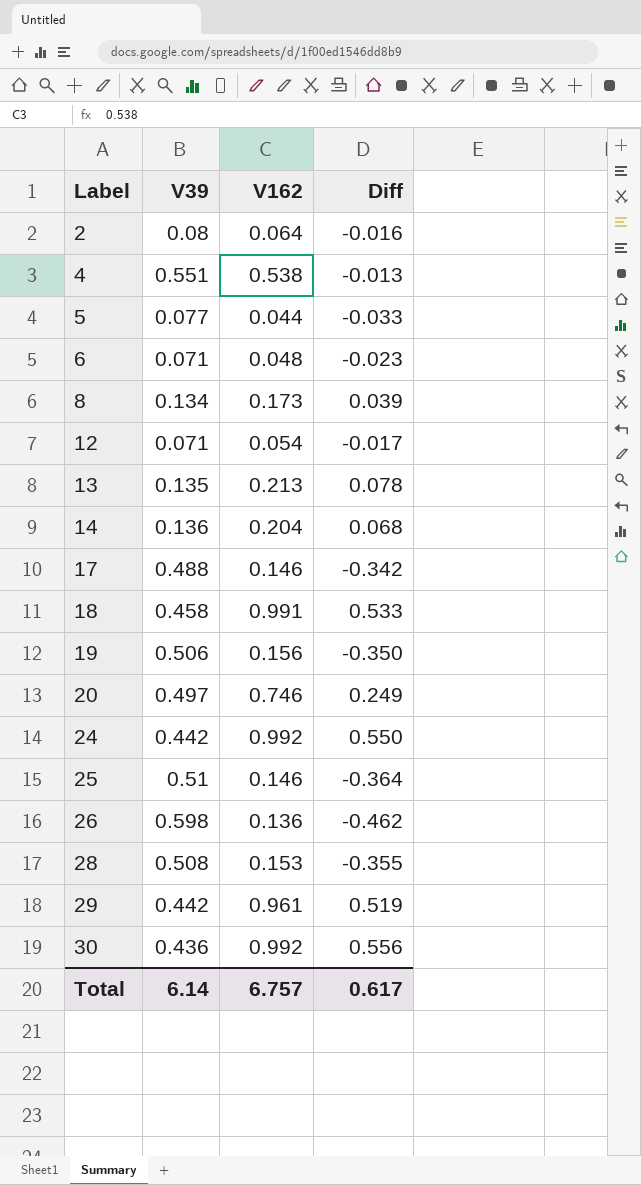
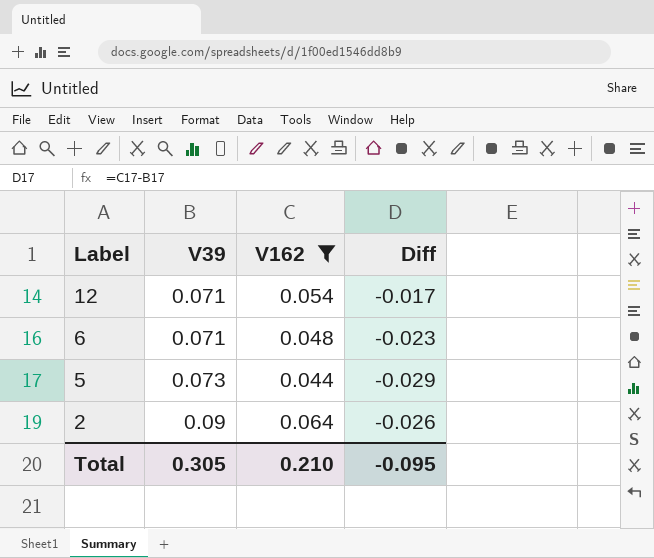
filter: none -> V162 <= 0.064
row order: Label ascending -> Label descending
5 | V39: 0.077 -> 0.073
5 | Diff: -0.033 -> -0.029
2 | V39: 0.08 -> 0.09
2 | Diff: -0.016 -> -0.026
Total | V39: 6.14 -> 0.305
Total | V162: 6.757 -> 0.210
Total | Diff: 0.617 -> -0.095

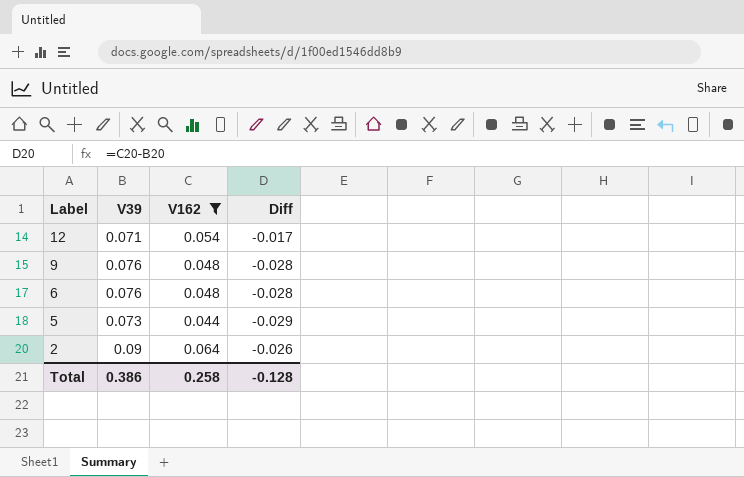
row 9: none -> 0.076 | 0.048 | -0.028
6 | V39: 0.071 -> 0.076
6 | Diff: -0.023 -> -0.028
Total | V39: 0.305 -> 0.386
Total | V162: 0.210 -> 0.258
Total | Diff: -0.095 -> -0.128

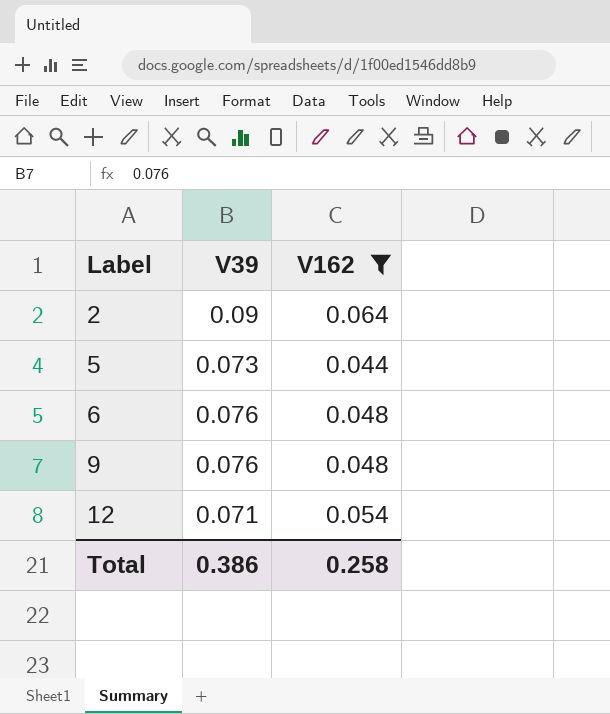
row order: Label descending -> Label ascending
column Diff | formula: [V162] - [V39] -> none

